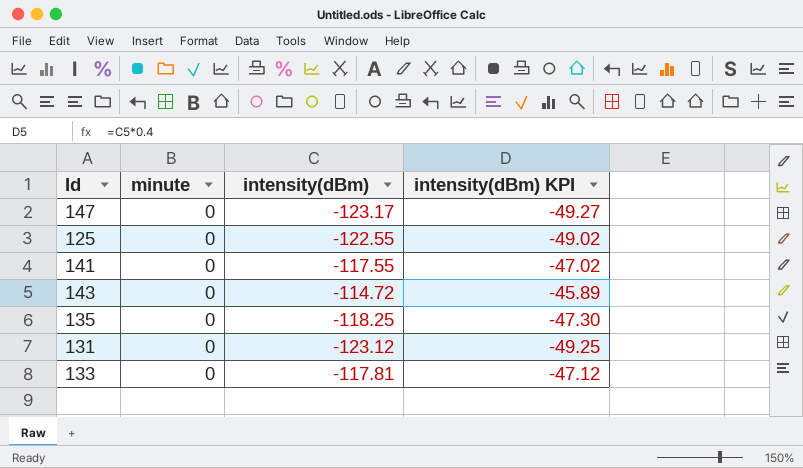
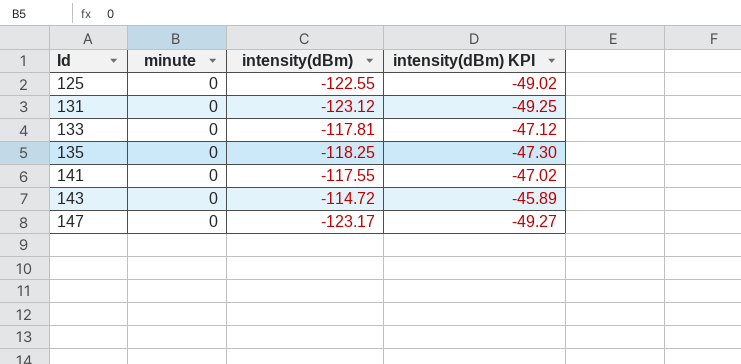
row order: none -> Id ascending

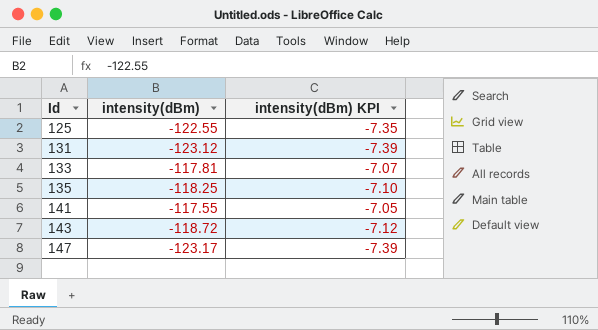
column minute | position: 2 -> none
column intensity(dBm) KPI | formula: [intensity(dBm)] * 0.4 -> [intensity(dBm)] * 0.06
143 | intensity(dBm): -114.72 -> -118.72

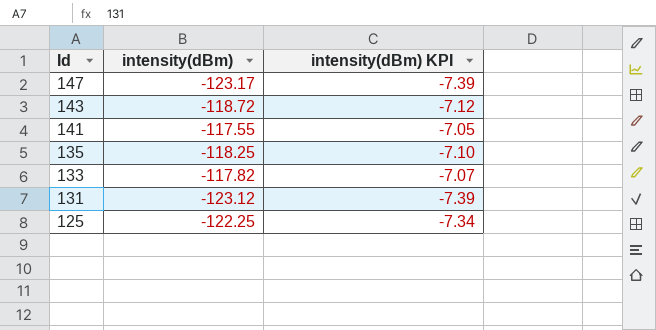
row order: Id ascending -> Id descending
133 | intensity(dBm): -117.81 -> -117.82
125 | intensity(dBm): -122.55 -> -122.25
125 | intensity(dBm) KPI: -7.35 -> -7.34

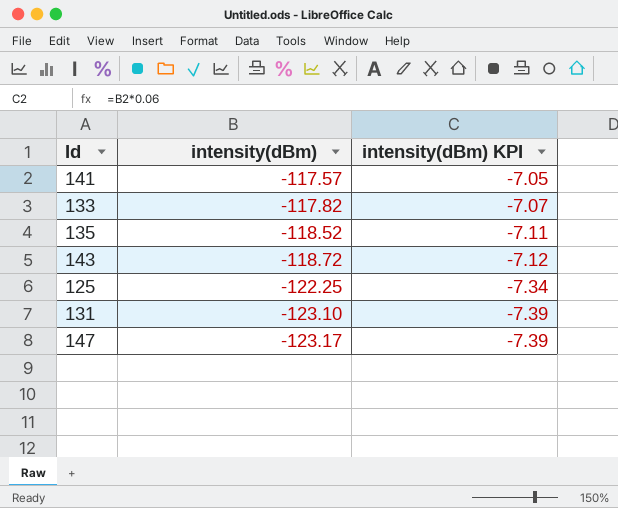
row order: Id descending -> intensity(dBm) descending
141 | intensity(dBm): -117.55 -> -117.57
135 | intensity(dBm): -118.25 -> -118.52
135 | intensity(dBm) KPI: -7.10 -> -7.11
131 | intensity(dBm): -123.12 -> -123.10

